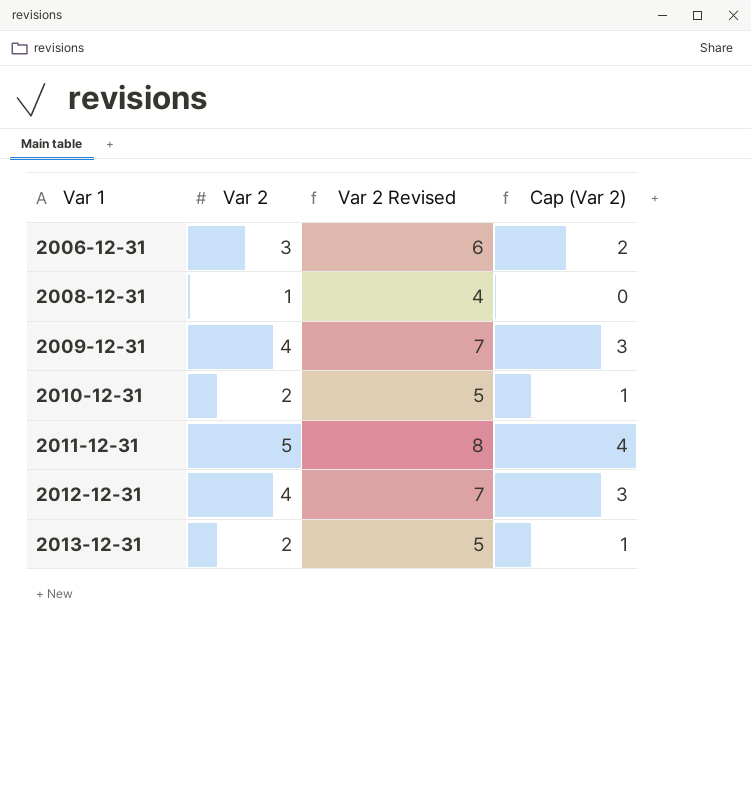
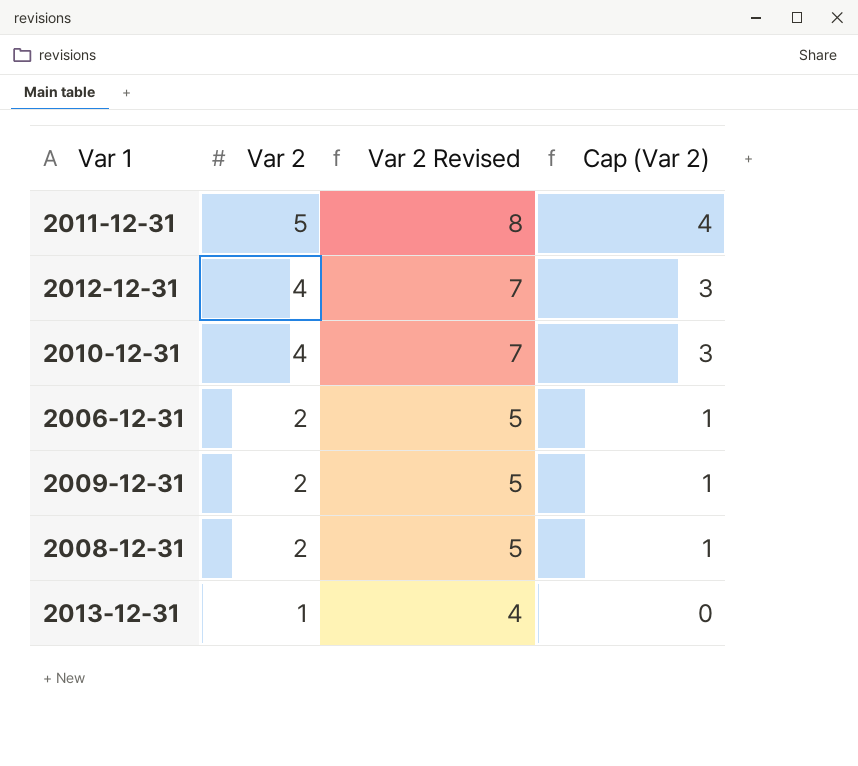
row order: Var 1 ascending -> Var 2 descending
2010-12-31 | Var 2: 2 -> 4
2010-12-31 | Var 2 Revised: 5 -> 7
2010-12-31 | Cap (Var 2): 1 -> 3
2006-12-31 | Var 2: 3 -> 2
2006-12-31 | Var 2 Revised: 6 -> 5
2006-12-31 | Cap (Var 2): 2 -> 1
2009-12-31 | Var 2: 4 -> 2
2009-12-31 | Var 2 Revised: 7 -> 5
2009-12-31 | Cap (Var 2): 3 -> 1
2008-12-31 | Var 2: 1 -> 2
2008-12-31 | Var 2 Revised: 4 -> 5
2008-12-31 | Cap (Var 2): 0 -> 1
2013-12-31 | Var 2: 2 -> 1
2013-12-31 | Var 2 Revised: 5 -> 4
2013-12-31 | Cap (Var 2): 1 -> 0

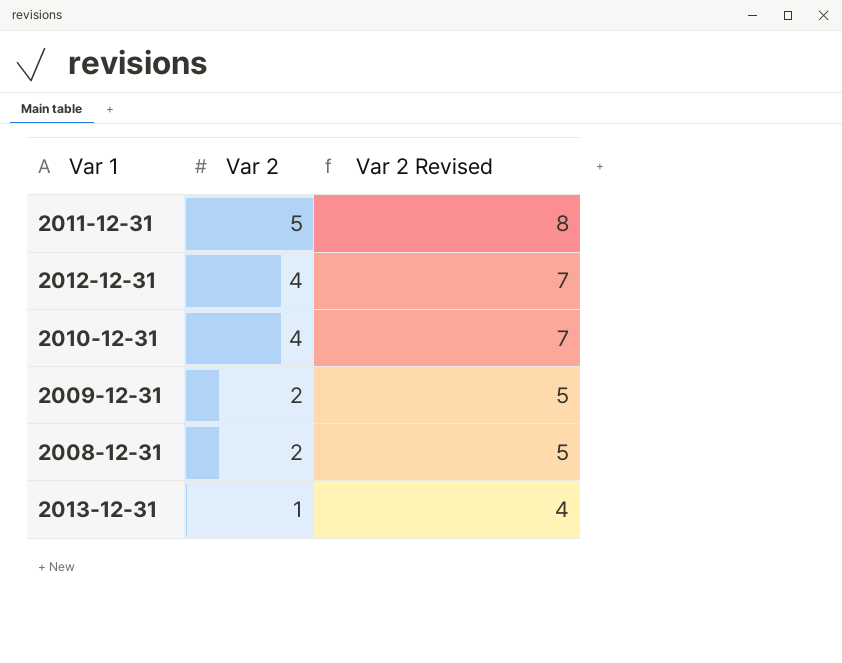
column Cap (Var 2) | formula: [Var 2] - 1 -> none
row 2006-12-31: 2 | 5 | 1 -> none

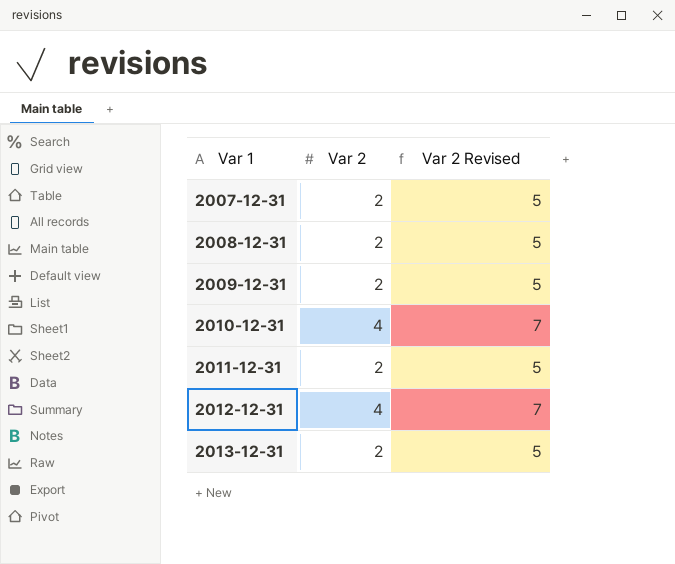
row order: Var 2 descending -> Var 1 ascending
row 2007-12-31: none -> 2 | 5
2011-12-31 | Var 2: 5 -> 2
2011-12-31 | Var 2 Revised: 8 -> 5
2013-12-31 | Var 2: 1 -> 2
2013-12-31 | Var 2 Revised: 4 -> 5

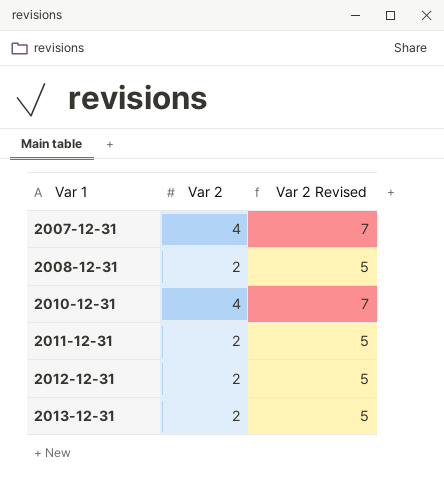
row 2009-12-31: 2 | 5 -> none
2007-12-31 | Var 2: 2 -> 4
2007-12-31 | Var 2 Revised: 5 -> 7
2012-12-31 | Var 2: 4 -> 2
2012-12-31 | Var 2 Revised: 7 -> 5

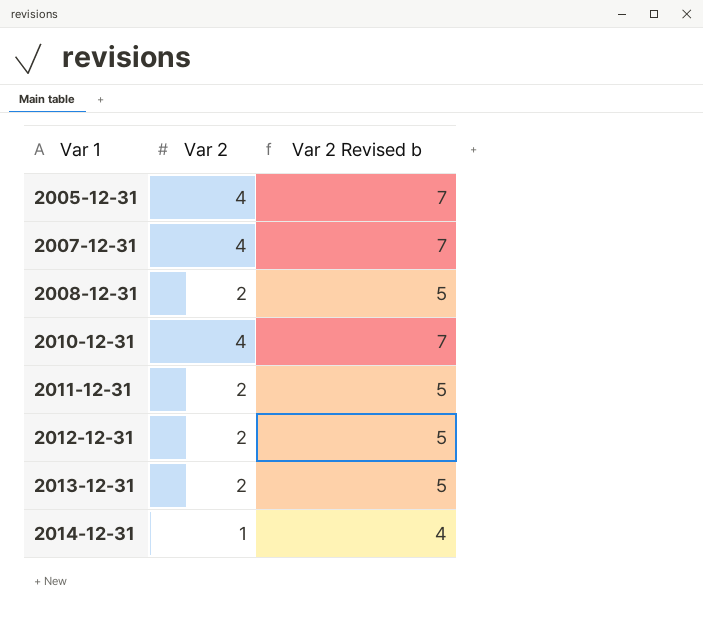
column name: Var 2 Revised -> Var 2 Revised b
row 2005-12-31: none -> 4 | 7
row 2014-12-31: none -> 1 | 4

